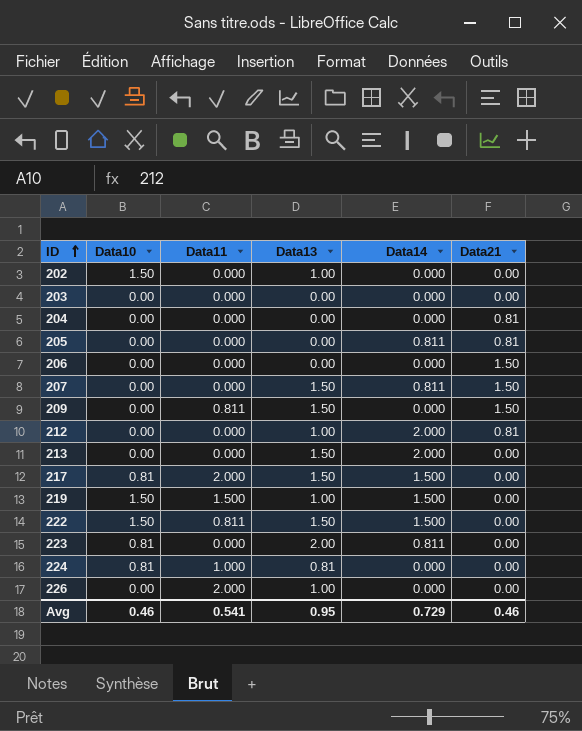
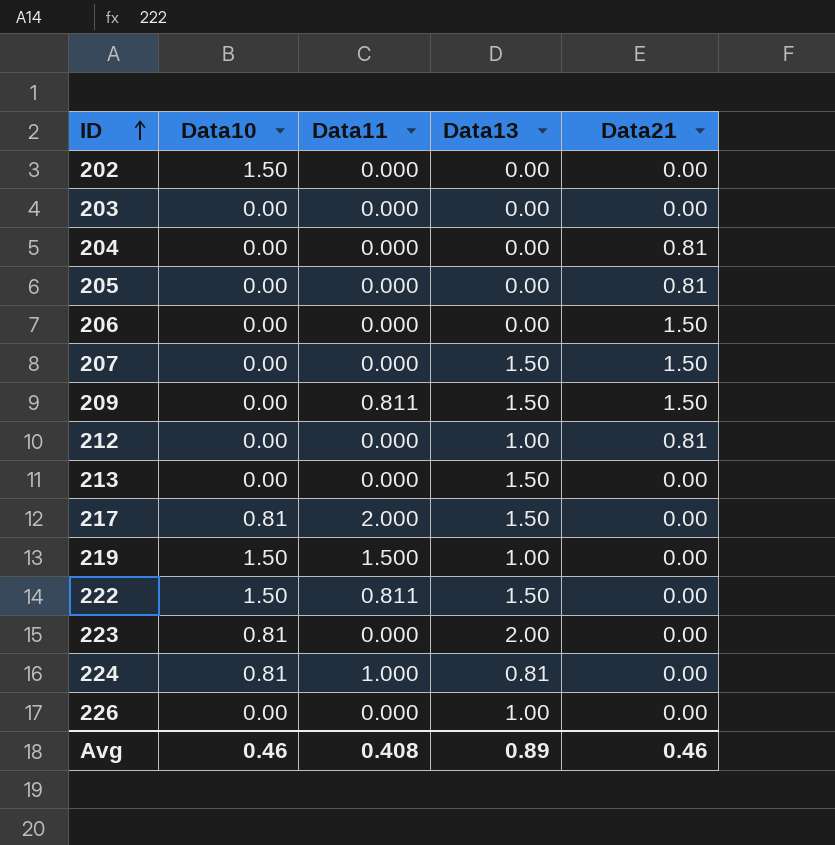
column Data14 | position: 5 -> none
202 | Data13: 1.00 -> 0.00
226 | Data11: 2.000 -> 0.000
Avg | Data11: 0.541 -> 0.408
Avg | Data13: 0.95 -> 0.89

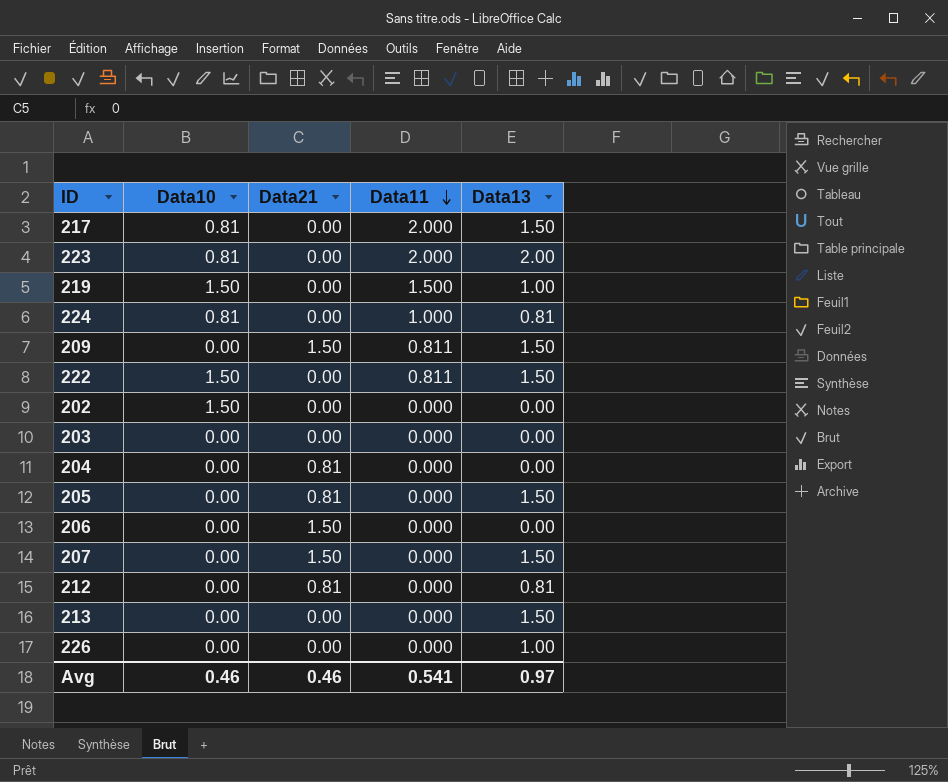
row order: ID ascending -> Data11 descending
column Data21 | position: 5 -> 3
223 | Data11: 0.000 -> 2.000
205 | Data13: 0.00 -> 1.50
212 | Data13: 1.00 -> 0.81
Avg | Data11: 0.408 -> 0.541
Avg | Data13: 0.89 -> 0.97

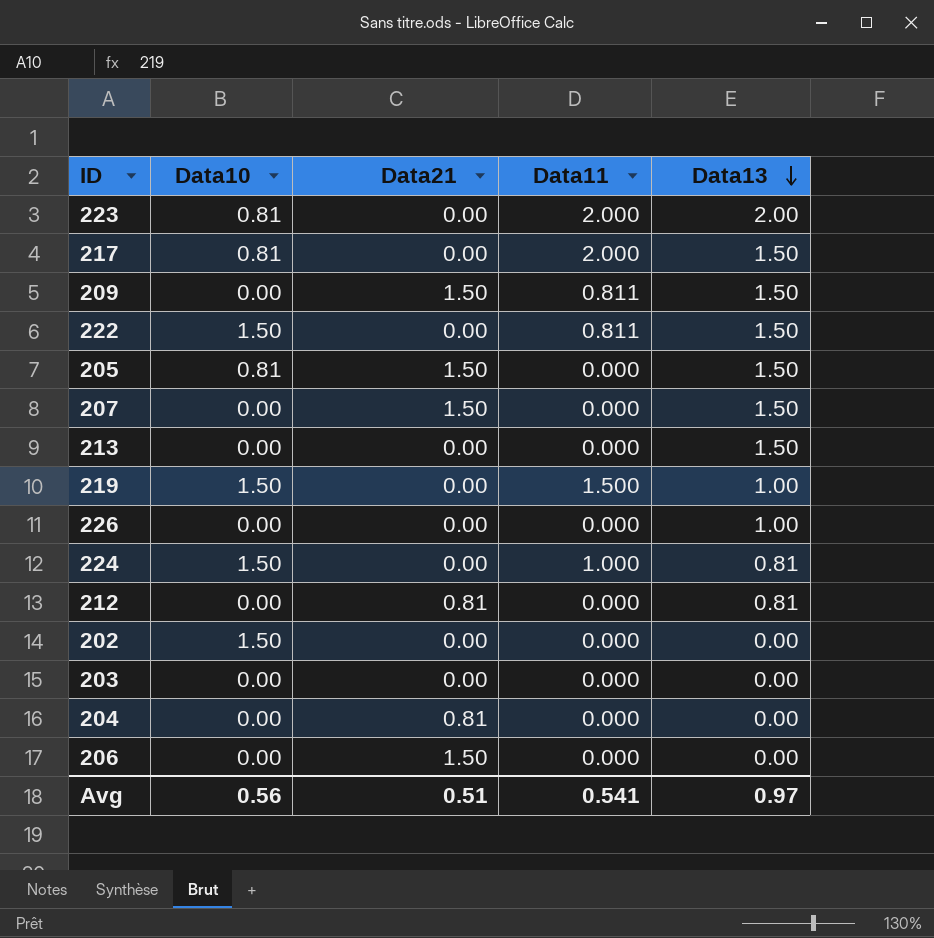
row order: Data11 descending -> Data13 descending
205 | Data10: 0.00 -> 0.81
205 | Data21: 0.81 -> 1.50
224 | Data10: 0.81 -> 1.50
Avg | Data10: 0.46 -> 0.56
Avg | Data21: 0.46 -> 0.51

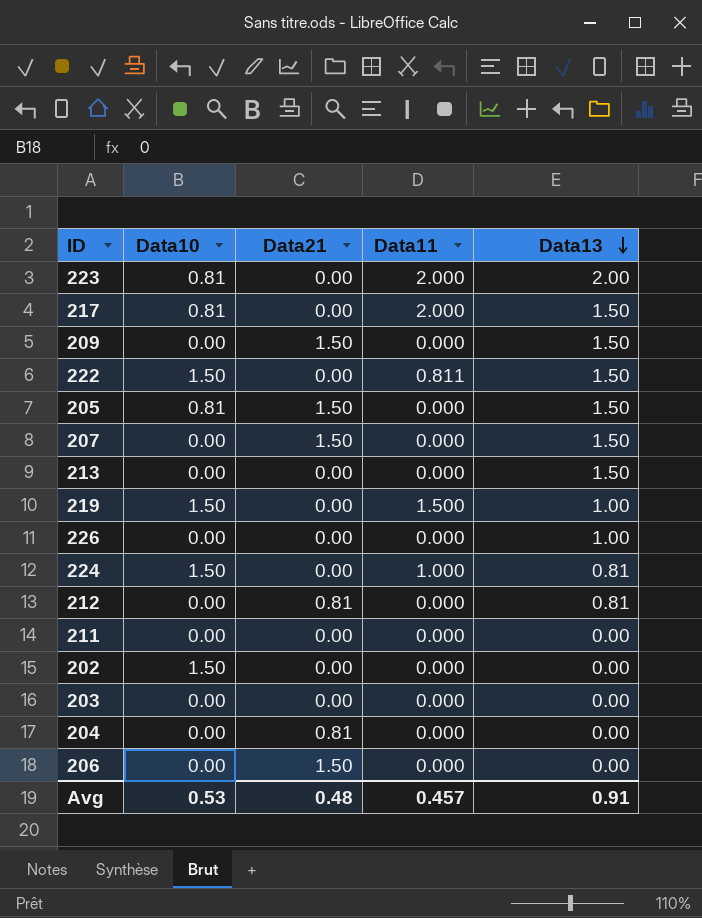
209 | Data11: 0.811 -> 0.000
row 211: none -> 0.00 | 0.00 | 0.000 | 0.00
Avg | Data10: 0.56 -> 0.53
Avg | Data21: 0.51 -> 0.48
Avg | Data11: 0.541 -> 0.457
Avg | Data13: 0.97 -> 0.91

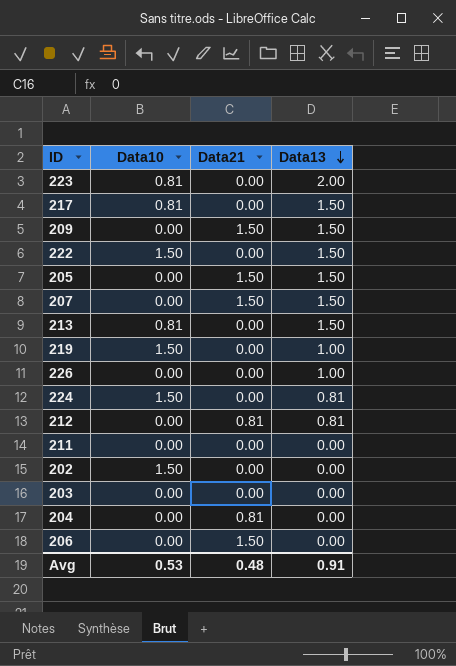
column Data11 | position: 4 -> none
205 | Data10: 0.81 -> 0.00
213 | Data10: 0.00 -> 0.81

